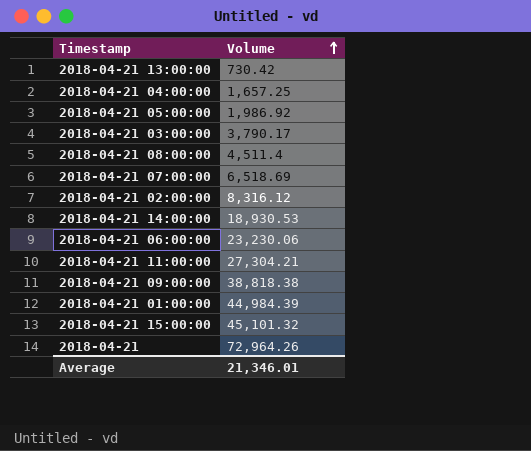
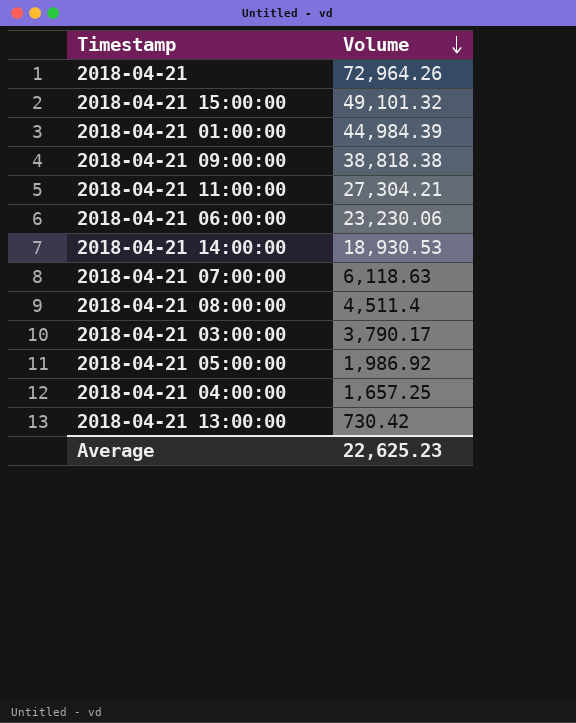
row order: Volume ascending -> Volume descending
row 2018-04-21 02:00:00: 8,316.12 -> none
2018-04-21 15:00:00 | Volume: 45,101.32 -> 49,101.32
2018-04-21 07:00:00 | Volume: 6,518.69 -> 6,118.63
Average | Volume: 21,346.01 -> 22,625.23

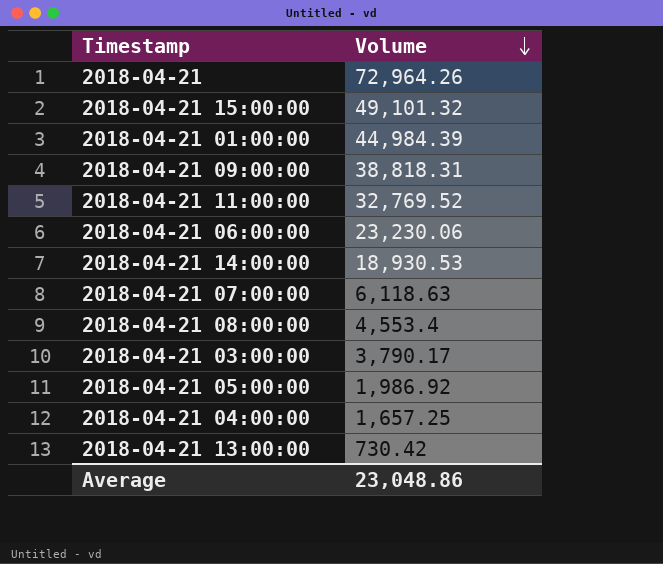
2018-04-21 09:00:00 | Volume: 38,818.38 -> 38,818.31
2018-04-21 11:00:00 | Volume: 27,304.21 -> 32,769.52
2018-04-21 08:00:00 | Volume: 4,511.4 -> 4,553.4
Average | Volume: 22,625.23 -> 23,048.86

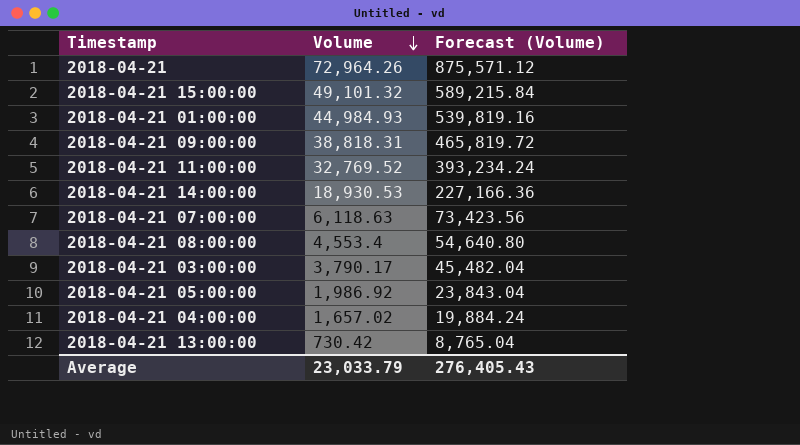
column Forecast (Volume) | formula: none -> [Volume] * 12
row 2018-04-21 06:00:00: 23,230.06 -> none
2018-04-21 01:00:00 | Volume: 44,984.39 -> 44,984.93
2018-04-21 04:00:00 | Volume: 1,657.25 -> 1,657.02
Average | Volume: 23,048.86 -> 23,033.79

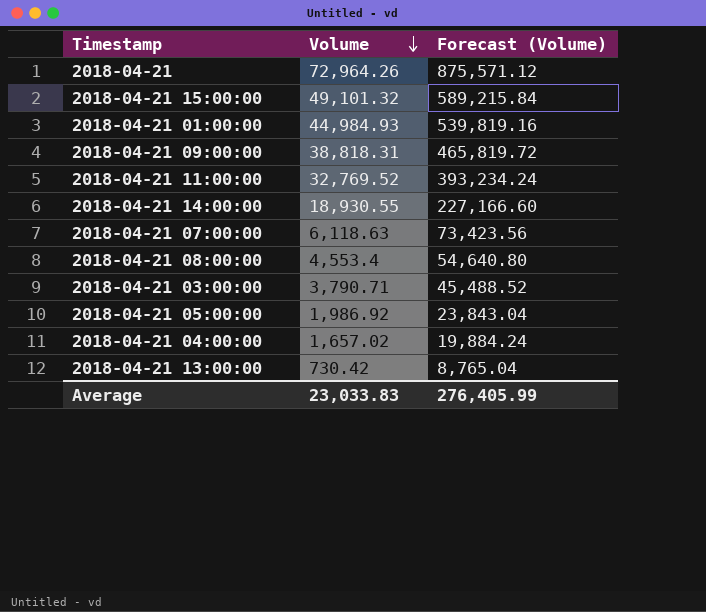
2018-04-21 14:00:00 | Volume: 18,930.53 -> 18,930.55
2018-04-21 14:00:00 | Forecast (Volume): 227,166.36 -> 227,166.60
2018-04-21 03:00:00 | Volume: 3,790.17 -> 3,790.71
2018-04-21 03:00:00 | Forecast (Volume): 45,482.04 -> 45,488.52
Average | Volume: 23,033.79 -> 23,033.83
Average | Forecast (Volume): 276,405.43 -> 276,405.99

